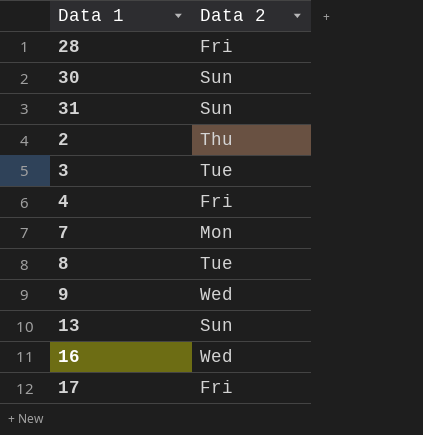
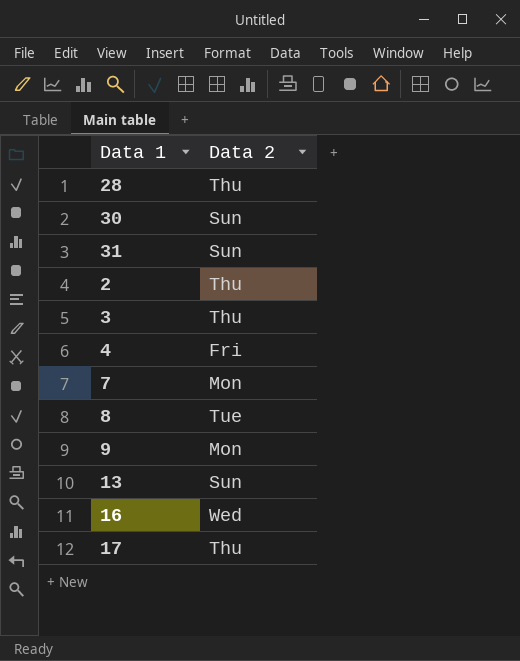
28 | Data 2: Fri -> Thu
3 | Data 2: Tue -> Thu
9 | Data 2: Wed -> Mon
17 | Data 2: Fri -> Thu

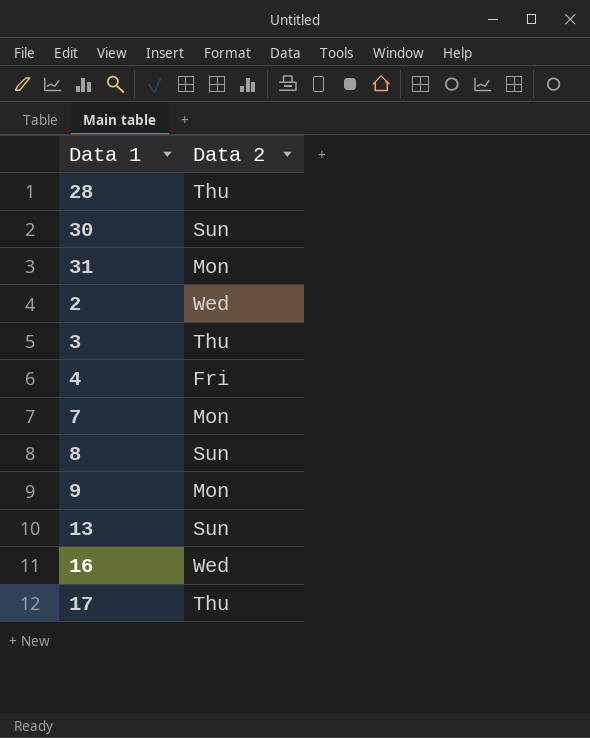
31 | Data 2: Sun -> Mon
2 | Data 2: Thu -> Wed
8 | Data 2: Tue -> Sun

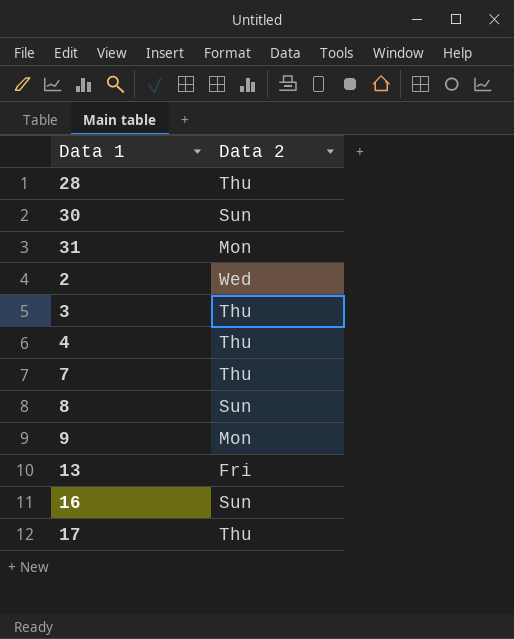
4 | Data 2: Fri -> Thu
7 | Data 2: Mon -> Thu
13 | Data 2: Sun -> Fri
16 | Data 2: Wed -> Sun

